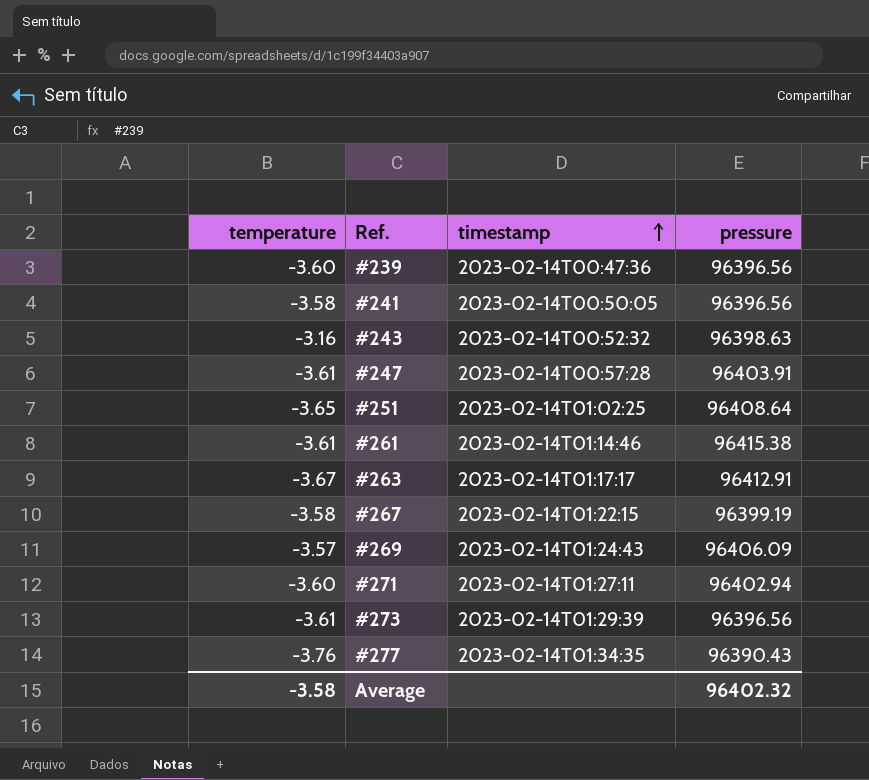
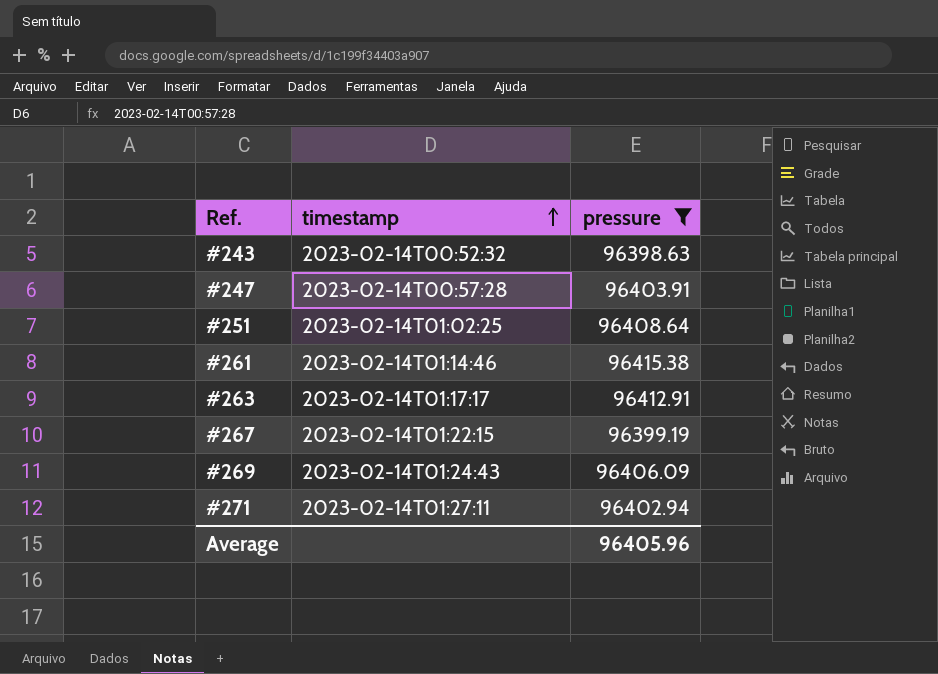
filter: none -> pressure >= 96398.63
column temperature | position: 1 -> none
Average | pressure: 96402.32 -> 96405.96

